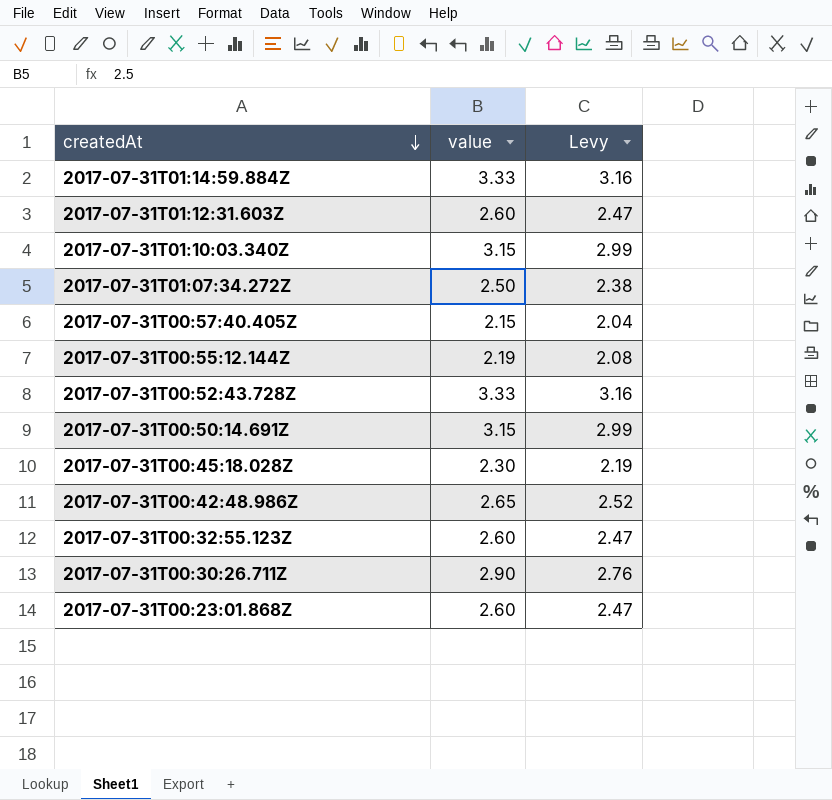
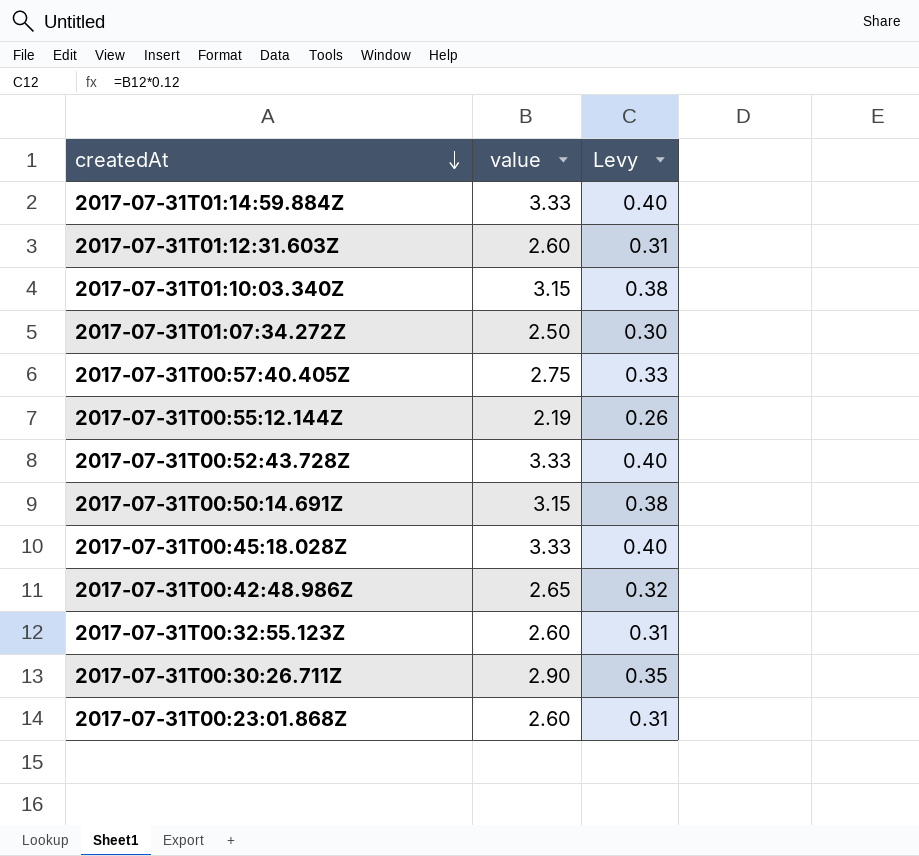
column Levy | formula: [value] * 0.95 -> [value] * 0.12
2017-07-31T00:57:40.405Z | value: 2.15 -> 2.75
2017-07-31T00:45:18.028Z | value: 2.30 -> 3.33

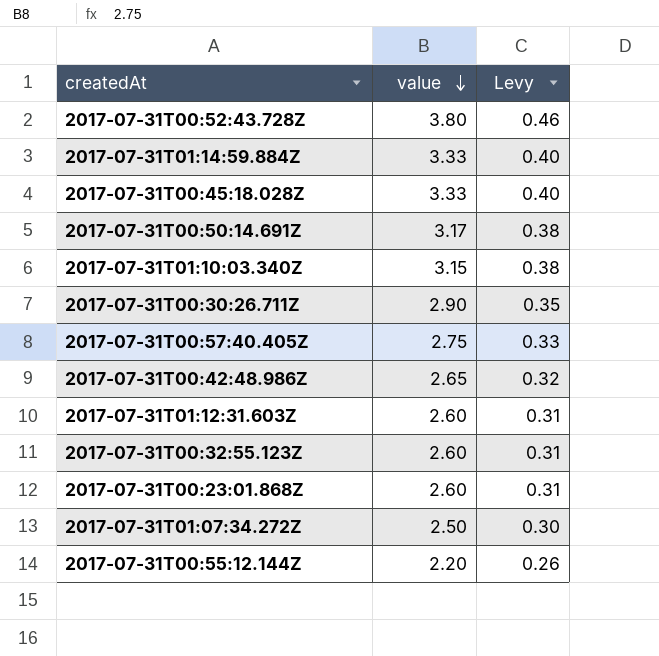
row order: createdAt descending -> value descending
2017-07-31T00:52:43.728Z | value: 3.33 -> 3.80
2017-07-31T00:52:43.728Z | Levy: 0.40 -> 0.46
2017-07-31T00:50:14.691Z | value: 3.15 -> 3.17
2017-07-31T00:55:12.144Z | value: 2.19 -> 2.20

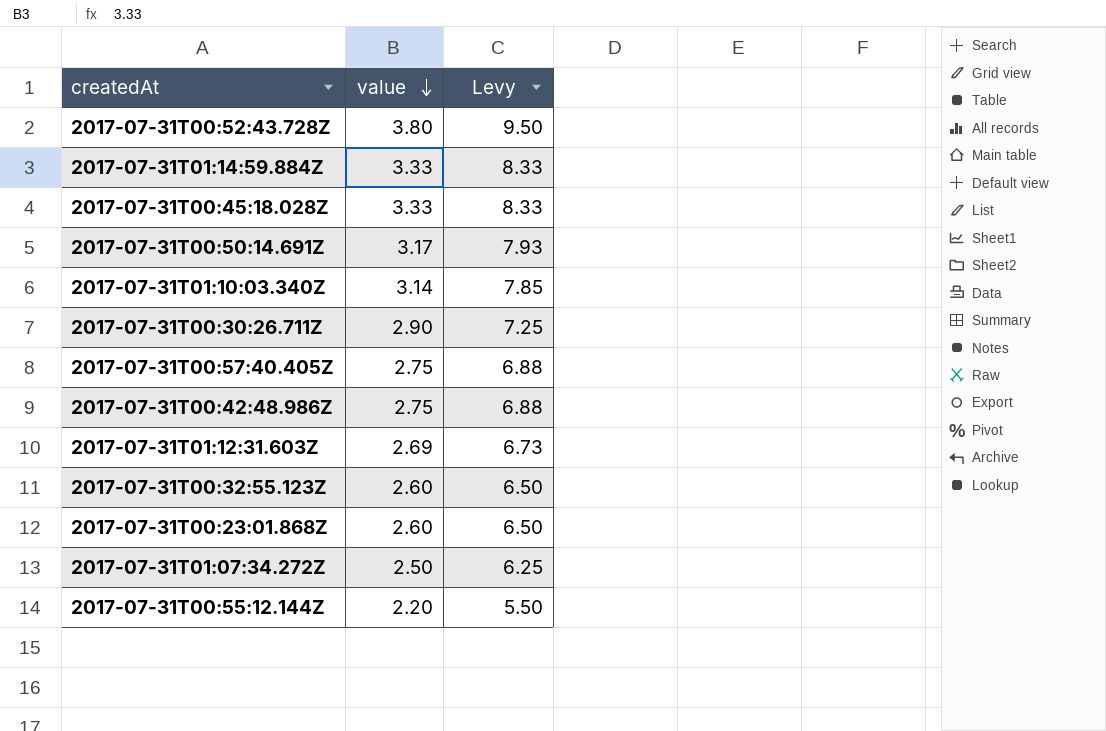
column Levy | formula: [value] * 0.12 -> [value] * 2.5
2017-07-31T01:10:03.340Z | value: 3.15 -> 3.14
2017-07-31T00:42:48.986Z | value: 2.65 -> 2.75
2017-07-31T01:12:31.603Z | value: 2.60 -> 2.69

